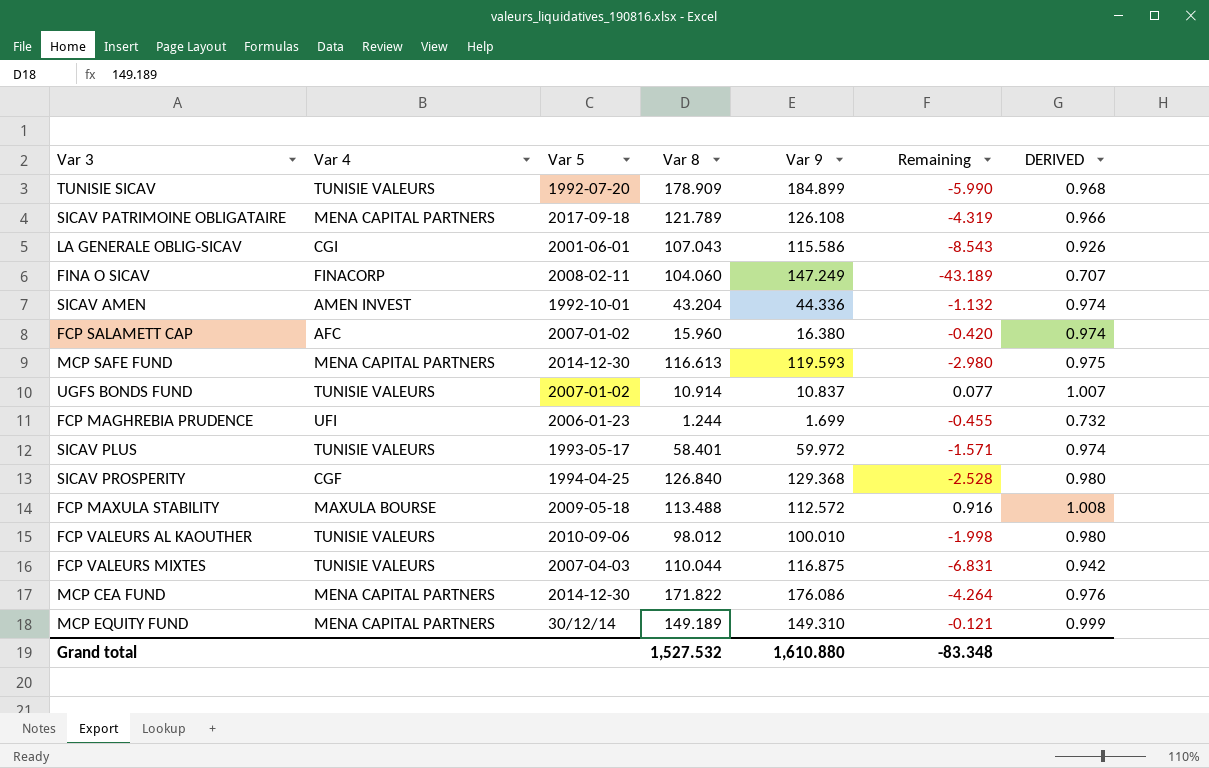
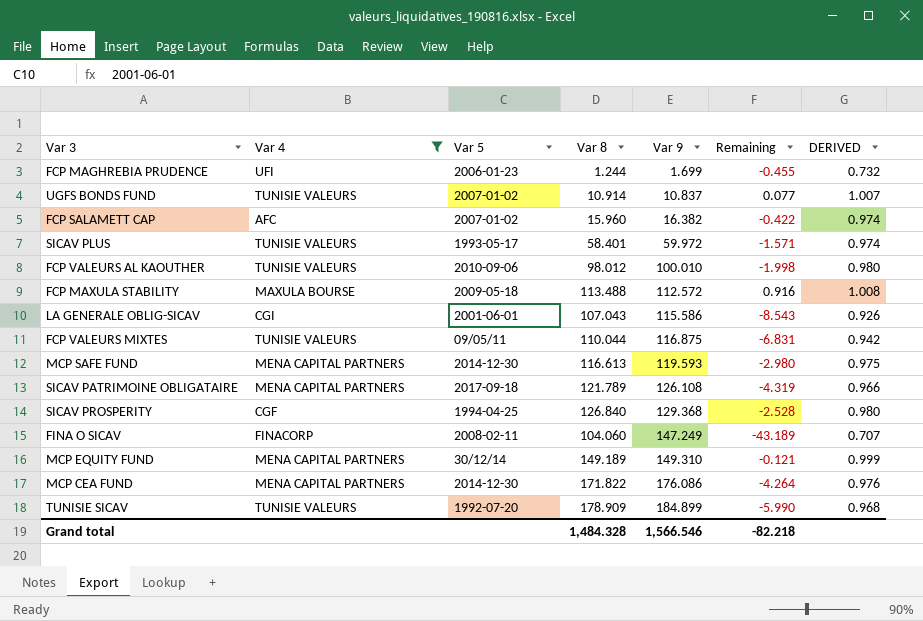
filter: none -> Var 4 != AMEN INVEST
row order: none -> Var 9 ascending
FCP SALAMETT CAP | Var 9: 16.380 -> 16.382
FCP SALAMETT CAP | Remaining: -0.420 -> -0.422
FCP VALEURS MIXTES | Var 5: 2007-04-03 -> 09/05/11
Grand total | Var 8: 1,527.532 -> 1,484.328
Grand total | Var 9: 1,610.880 -> 1,566.546
Grand total | Remaining: -83.348 -> -82.218

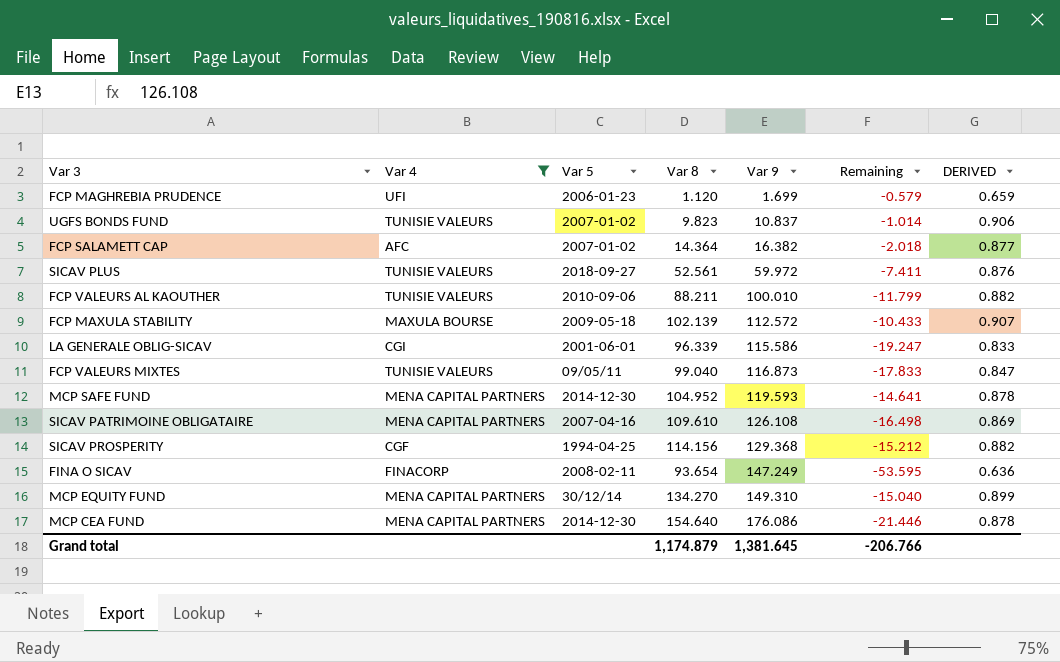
row TUNISIE SICAV: TUNISIE VALEURS | 1992-07-20 | 178.909 | 184.899 | -5.990 | 0.968 -> none
FCP MAGHREBIA PRUDENCE | Var 8: 1.244 -> 1.120
FCP MAGHREBIA PRUDENCE | Remaining: -0.455 -> -0.579
FCP MAGHREBIA PRUDENCE | DERIVED: 0.732 -> 0.659
UGFS BONDS FUND | Var 8: 10.914 -> 9.823
UGFS BONDS FUND | Remaining: 0.077 -> -1.014
UGFS BONDS FUND | DERIVED: 1.007 -> 0.906
FCP SALAMETT CAP | Var 8: 15.960 -> 14.364
FCP SALAMETT CAP | Remaining: -0.422 -> -2.018
FCP SALAMETT CAP | DERIVED: 0.974 -> 0.877
SICAV PLUS | Var 5: 1993-05-17 -> 2018-09-27
SICAV PLUS | Var 8: 58.401 -> 52.561
SICAV PLUS | Remaining: -1.571 -> -7.411
SICAV PLUS | DERIVED: 0.974 -> 0.876
FCP VALEURS AL KAOUTHER | Var 8: 98.012 -> 88.211
FCP VALEURS AL KAOUTHER | Remaining: -1.998 -> -11.799
FCP VALEURS AL KAOUTHER | DERIVED: 0.980 -> 0.882
FCP MAXULA STABILITY | Var 8: 113.488 -> 102.139
FCP MAXULA STABILITY | Remaining: 0.916 -> -10.433
FCP MAXULA STABILITY | DERIVED: 1.008 -> 0.907
LA GENERALE OBLIG-SICAV | Var 8: 107.043 -> 96.339
LA GENERALE OBLIG-SICAV | Remaining: -8.543 -> -19.247
LA GENERALE OBLIG-SICAV | DERIVED: 0.926 -> 0.833
FCP VALEURS MIXTES | Var 8: 110.044 -> 99.040
FCP VALEURS MIXTES | Var 9: 116.875 -> 116.873
FCP VALEURS MIXTES | Remaining: -6.831 -> -17.833
FCP VALEURS MIXTES | DERIVED: 0.942 -> 0.847
MCP SAFE FUND | Var 8: 116.613 -> 104.952
MCP SAFE FUND | Remaining: -2.980 -> -14.641
MCP SAFE FUND | DERIVED: 0.975 -> 0.878
SICAV PATRIMOINE OBLIGATAIRE | Var 5: 2017-09-18 -> 2007-04-16
SICAV PATRIMOINE OBLIGATAIRE | Var 8: 121.789 -> 109.610
SICAV PATRIMOINE OBLIGATAIRE | Remaining: -4.319 -> -16.498
SICAV PATRIMOINE OBLIGATAIRE | DERIVED: 0.966 -> 0.869
SICAV PROSPERITY | Var 8: 126.840 -> 114.156
SICAV PROSPERITY | Remaining: -2.528 -> -15.212
SICAV PROSPERITY | DERIVED: 0.980 -> 0.882
FINA O SICAV | Var 8: 104.060 -> 93.654
FINA O SICAV | Remaining: -43.189 -> -53.595
FINA O SICAV | DERIVED: 0.707 -> 0.636
MCP EQUITY FUND | Var 8: 149.189 -> 134.270
MCP EQUITY FUND | Remaining: -0.121 -> -15.040
MCP EQUITY FUND | DERIVED: 0.999 -> 0.899
MCP CEA FUND | Var 8: 171.822 -> 154.640
MCP CEA FUND | Remaining: -4.264 -> -21.446
MCP CEA FUND | DERIVED: 0.976 -> 0.878
Grand total | Var 8: 1,484.328 -> 1,174.879
Grand total | Var 9: 1,566.546 -> 1,381.645
Grand total | Remaining: -82.218 -> -206.766

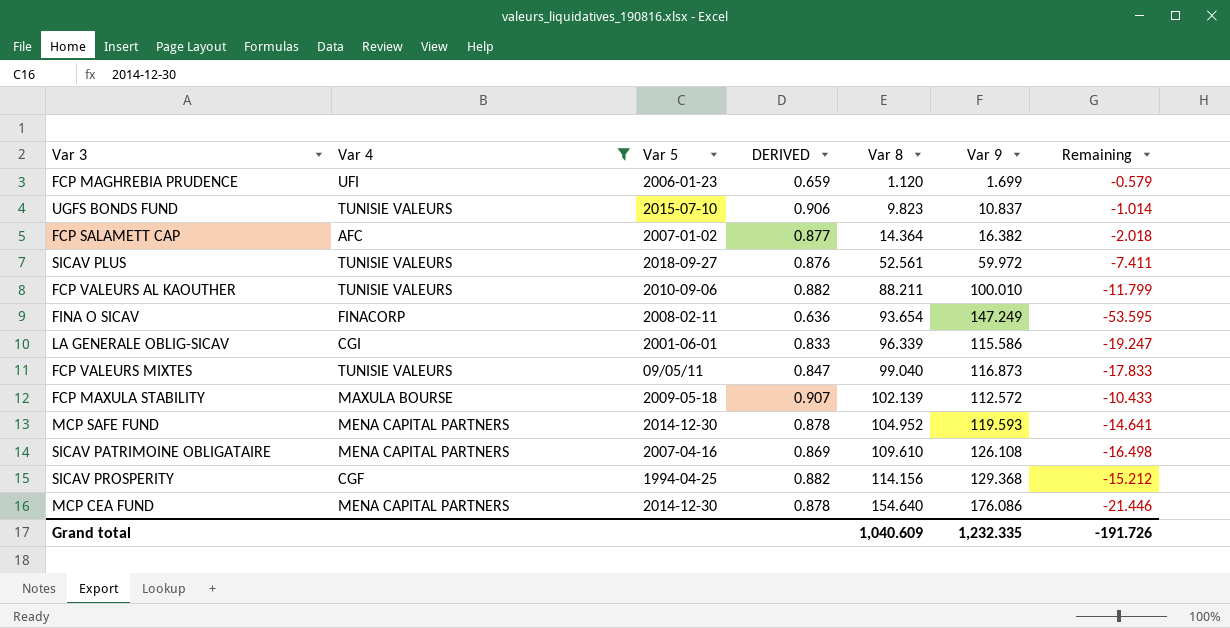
row order: Var 9 ascending -> Var 8 ascending
column DERIVED | position: 7 -> 4
row MCP EQUITY FUND: MENA CAPITAL PARTNERS | 30/12/14 | 134.270 | 149.310 | -15.040 | 0.899 -> none
UGFS BONDS FUND | Var 5: 2007-01-02 -> 2015-07-10
Grand total | Var 8: 1,174.879 -> 1,040.609
Grand total | Var 9: 1,381.645 -> 1,232.335
Grand total | Remaining: -206.766 -> -191.726

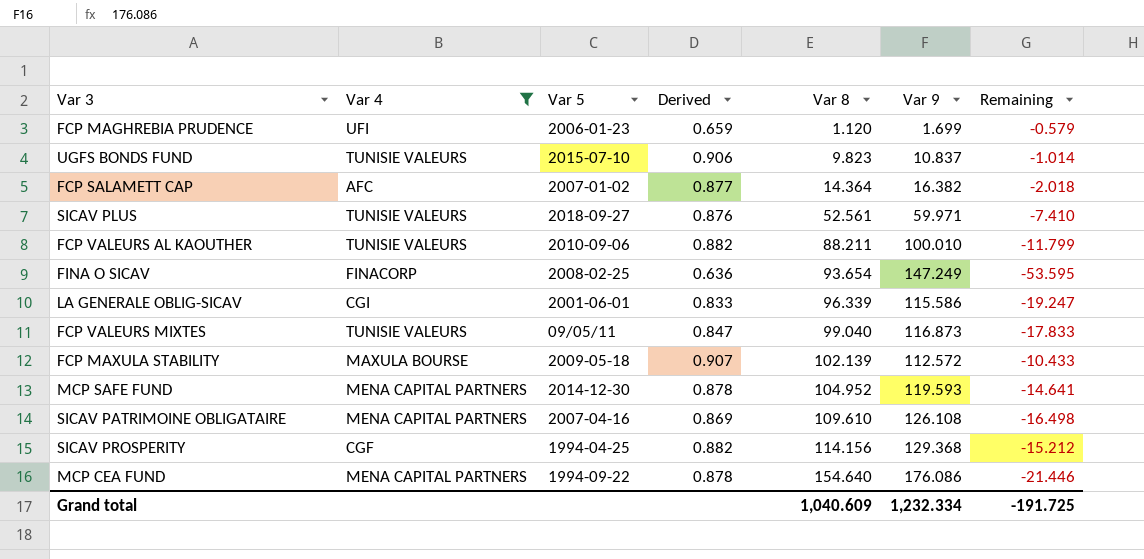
column name: DERIVED -> Derived
SICAV PLUS | Var 9: 59.972 -> 59.971
SICAV PLUS | Remaining: -7.411 -> -7.410
FINA O SICAV | Var 5: 2008-02-11 -> 2008-02-25
MCP CEA FUND | Var 5: 2014-12-30 -> 1994-09-22
Grand total | Var 9: 1,232.335 -> 1,232.334
Grand total | Remaining: -191.726 -> -191.725

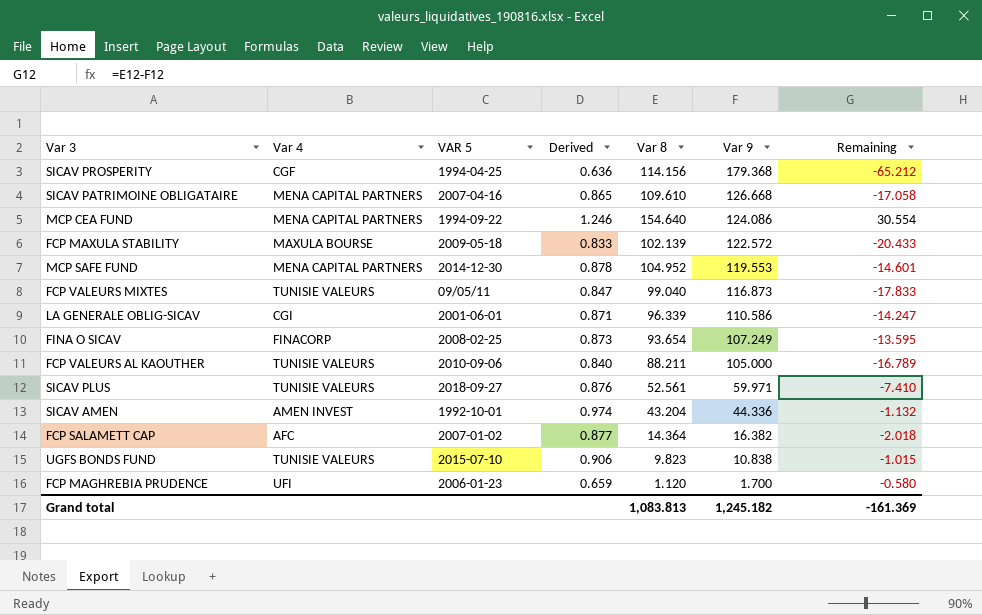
filter: Var 4 != AMEN INVEST -> none
row order: Var 8 ascending -> Var 9 descending
column name: Var 5 -> VAR 5
SICAV PROSPERITY | Derived: 0.882 -> 0.636
SICAV PROSPERITY | Var 9: 129.368 -> 179.368
SICAV PROSPERITY | Remaining: -15.212 -> -65.212
SICAV PATRIMOINE OBLIGATAIRE | Derived: 0.869 -> 0.865
SICAV PATRIMOINE OBLIGATAIRE | Var 9: 126.108 -> 126.668
SICAV PATRIMOINE OBLIGATAIRE | Remaining: -16.498 -> -17.058
MCP CEA FUND | Derived: 0.878 -> 1.246
MCP CEA FUND | Var 9: 176.086 -> 124.086
MCP CEA FUND | Remaining: -21.446 -> 30.554
FCP MAXULA STABILITY | Derived: 0.907 -> 0.833
FCP MAXULA STABILITY | Var 9: 112.572 -> 122.572
FCP MAXULA STABILITY | Remaining: -10.433 -> -20.433
MCP SAFE FUND | Var 9: 119.593 -> 119.553
MCP SAFE FUND | Remaining: -14.641 -> -14.601
LA GENERALE OBLIG-SICAV | Derived: 0.833 -> 0.871
LA GENERALE OBLIG-SICAV | Var 9: 115.586 -> 110.586
LA GENERALE OBLIG-SICAV | Remaining: -19.247 -> -14.247
FINA O SICAV | Derived: 0.636 -> 0.873
FINA O SICAV | Var 9: 147.249 -> 107.249
FINA O SICAV | Remaining: -53.595 -> -13.595
FCP VALEURS AL KAOUTHER | Derived: 0.882 -> 0.840
FCP VALEURS AL KAOUTHER | Var 9: 100.010 -> 105.000
FCP VALEURS AL KAOUTHER | Remaining: -11.799 -> -16.789
UGFS BONDS FUND | Var 9: 10.837 -> 10.838
UGFS BONDS FUND | Remaining: -1.014 -> -1.015
FCP MAGHREBIA PRUDENCE | Var 9: 1.699 -> 1.700
FCP MAGHREBIA PRUDENCE | Remaining: -0.579 -> -0.580
Grand total | Var 8: 1,040.609 -> 1,083.813
Grand total | Var 9: 1,232.334 -> 1,245.182
Grand total | Remaining: -191.725 -> -161.369

